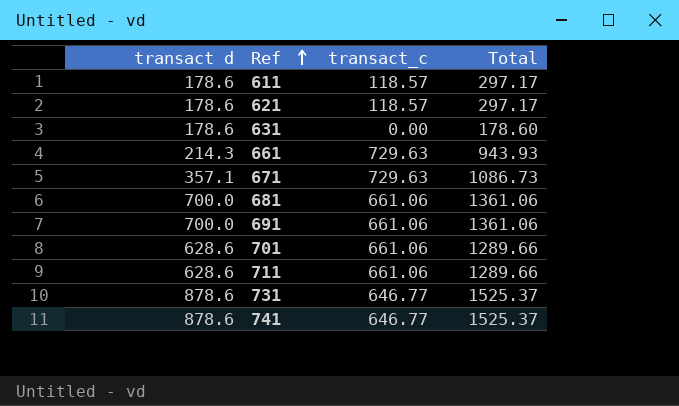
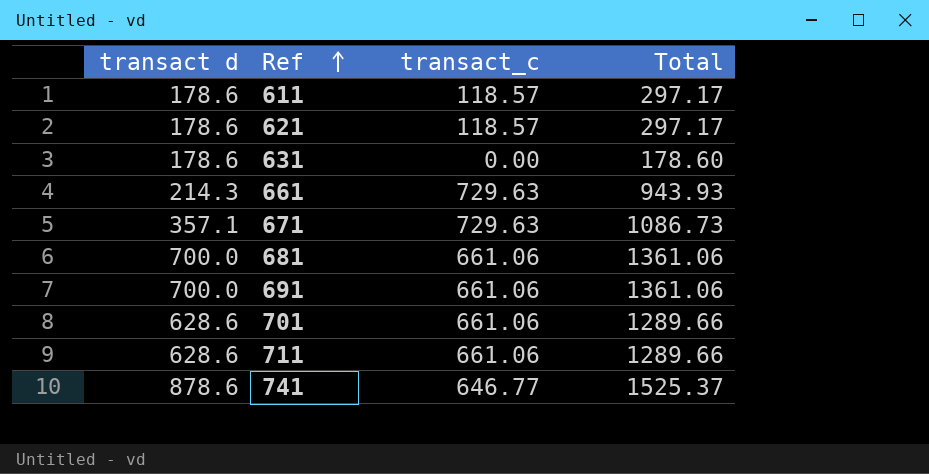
row 731: 878.6 | 646.77 | 1525.37 -> none

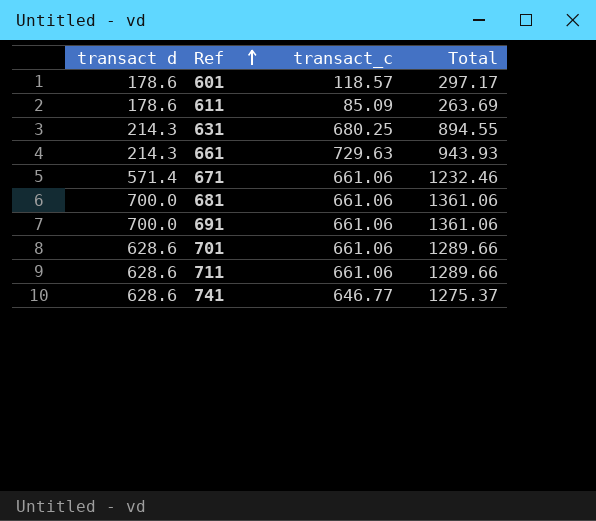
row 621: 178.6 | 118.57 | 297.17 -> none
row 601: none -> 178.6 | 118.57 | 297.17
611 | transact_c: 118.57 -> 85.09
611 | Total: 297.17 -> 263.69
631 | transact d: 178.6 -> 214.3
631 | transact_c: 0.00 -> 680.25
631 | Total: 178.60 -> 894.55
671 | transact d: 357.1 -> 571.4
671 | transact_c: 729.63 -> 661.06
671 | Total: 1086.73 -> 1232.46
741 | transact d: 878.6 -> 628.6
741 | Total: 1525.37 -> 1275.37

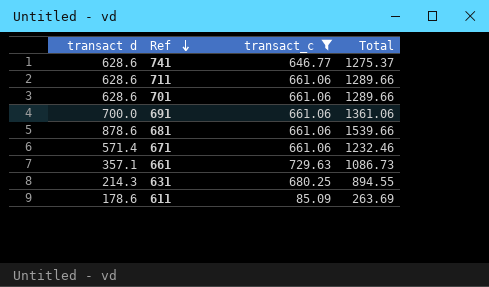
filter: none -> transact_c != 118.57
row order: Ref ascending -> Ref descending
681 | transact d: 700.0 -> 878.6
681 | Total: 1361.06 -> 1539.66
661 | transact d: 214.3 -> 357.1
661 | Total: 943.93 -> 1086.73

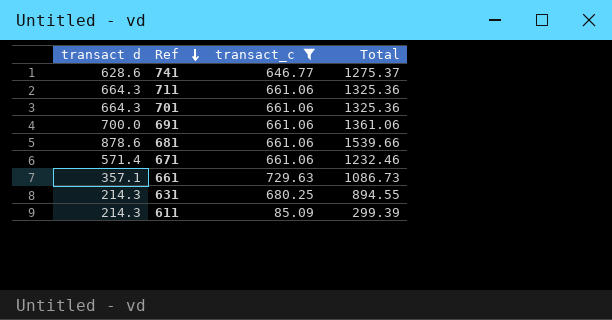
711 | transact d: 628.6 -> 664.3
711 | Total: 1289.66 -> 1325.36
701 | transact d: 628.6 -> 664.3
701 | Total: 1289.66 -> 1325.36
611 | transact d: 178.6 -> 214.3
611 | Total: 263.69 -> 299.39

